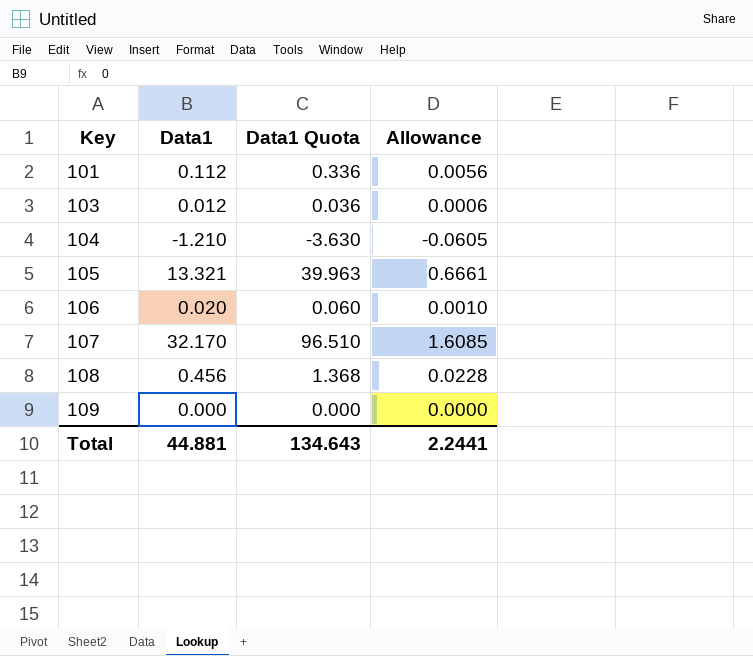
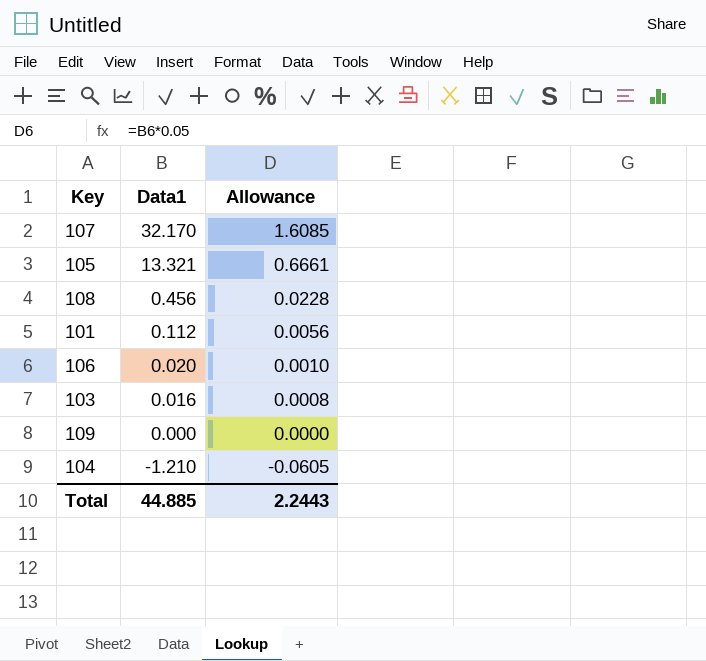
row order: Key ascending -> Data1 descending
column Data1 Quota | formula: [Data1] * 3 -> none
103 | Data1: 0.012 -> 0.016
103 | Allowance: 0.0006 -> 0.0008
Total | Data1: 44.881 -> 44.885
Total | Allowance: 2.2441 -> 2.2443

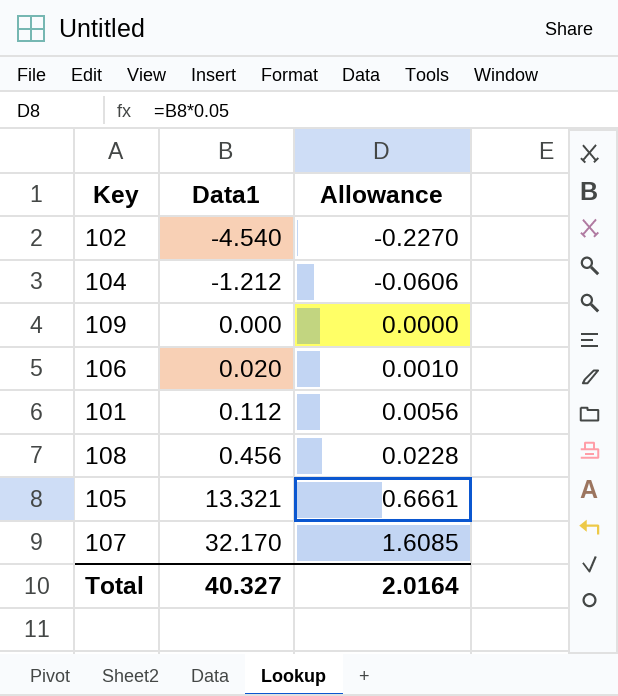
row order: Data1 descending -> Data1 ascending
row 103: 0.016 | 0.0008 -> none
row 102: none -> -4.540 | -0.2270
104 | Data1: -1.210 -> -1.212
104 | Allowance: -0.0605 -> -0.0606
Total | Data1: 44.885 -> 40.327
Total | Allowance: 2.2443 -> 2.0164

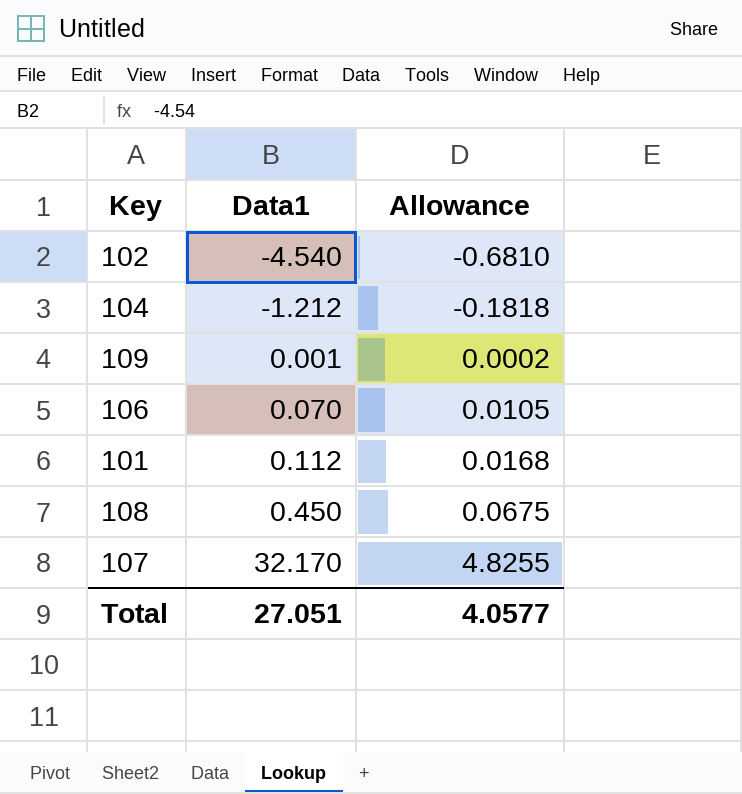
column Allowance | formula: [Data1] * 0.05 -> [Data1] * 0.15
row 105: 13.321 | 0.6661 -> none
109 | Data1: 0.000 -> 0.001
106 | Data1: 0.020 -> 0.070
108 | Data1: 0.456 -> 0.450
Total | Data1: 40.327 -> 27.051
Total | Allowance: 2.0164 -> 4.0577

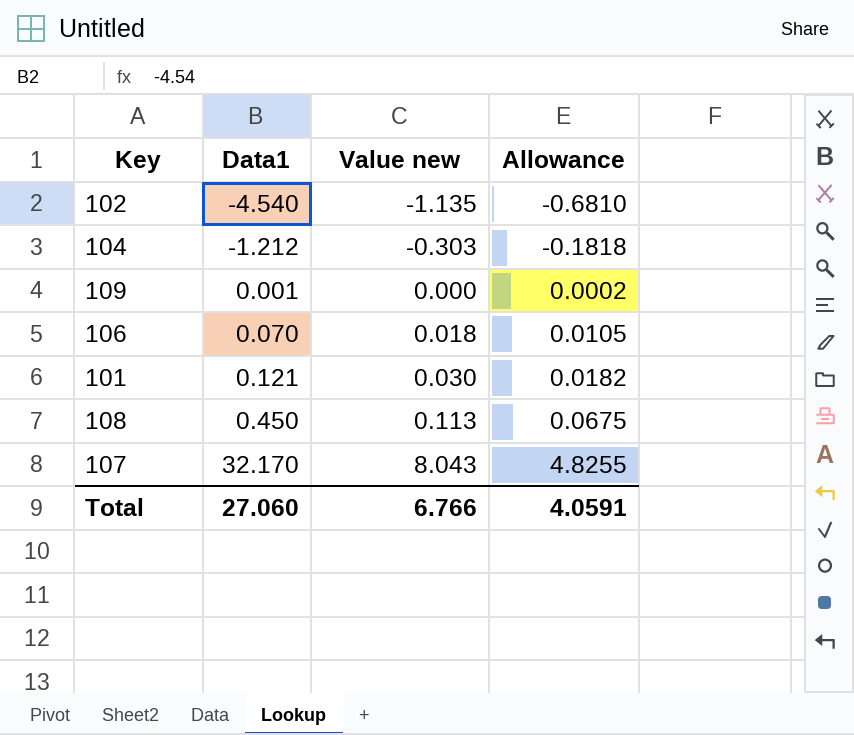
column Value new | formula: none -> [Data1] * 0.25
101 | Data1: 0.112 -> 0.121
101 | Allowance: 0.0168 -> 0.0182
Total | Data1: 27.051 -> 27.060
Total | Allowance: 4.0577 -> 4.0591

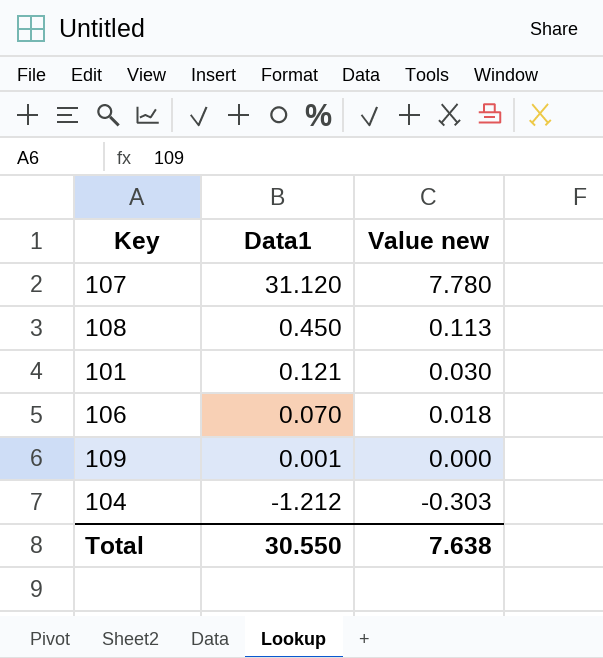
row order: Data1 ascending -> Data1 descending
column Allowance | formula: [Data1] * 0.15 -> none
row 102: -4.540 | -1.135 | -0.6810 -> none
107 | Data1: 32.170 -> 31.120
107 | Value new: 8.043 -> 7.780
Total | Data1: 27.060 -> 30.550
Total | Value new: 6.766 -> 7.638

